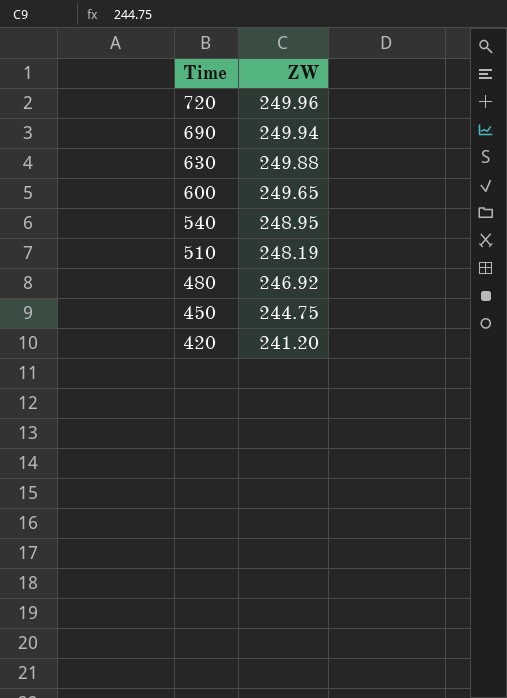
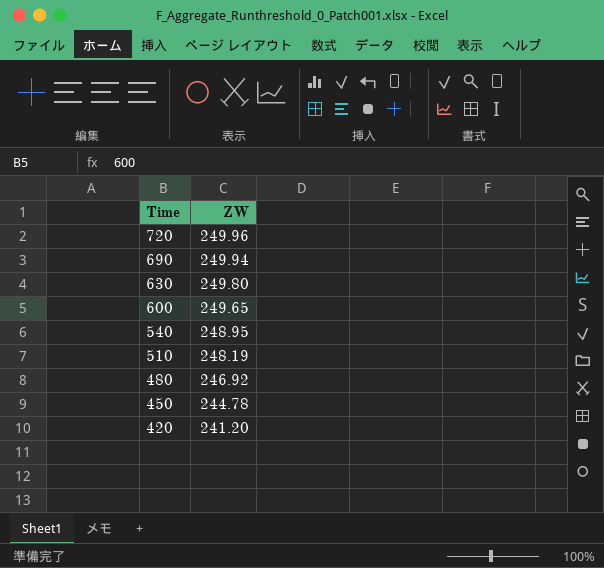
630 | ZW: 249.88 -> 249.80
450 | ZW: 244.75 -> 244.78

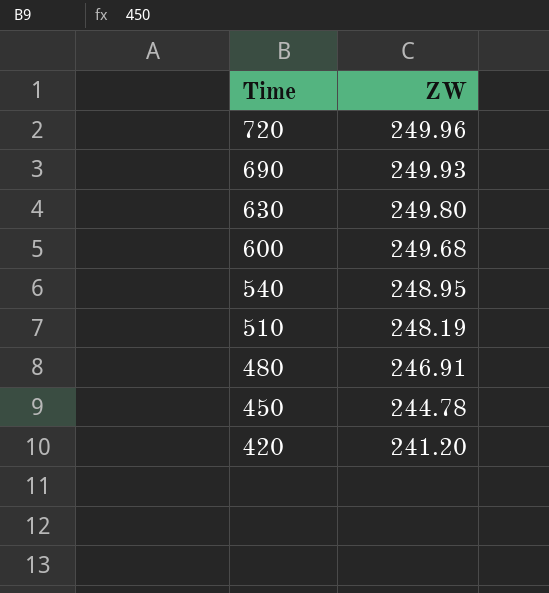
690 | ZW: 249.94 -> 249.93
600 | ZW: 249.65 -> 249.68
480 | ZW: 246.92 -> 246.91

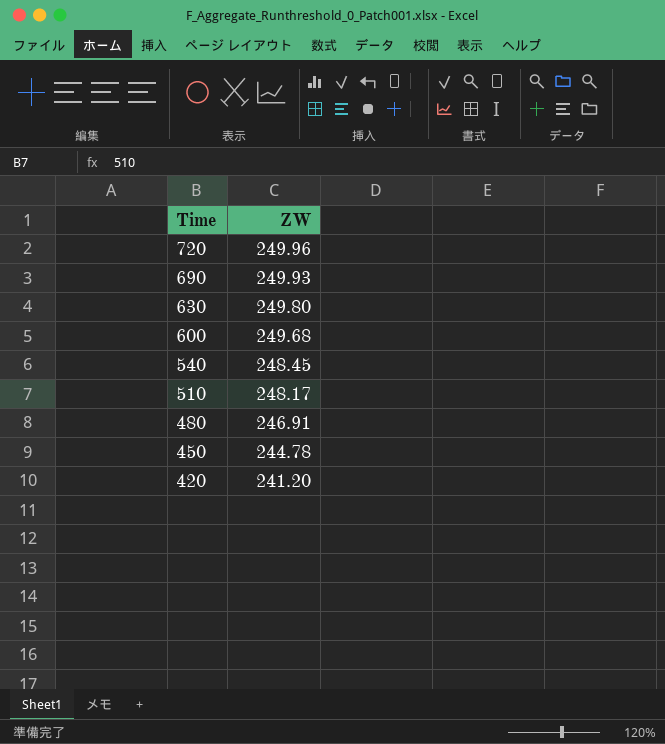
540 | ZW: 248.95 -> 248.45
510 | ZW: 248.19 -> 248.17

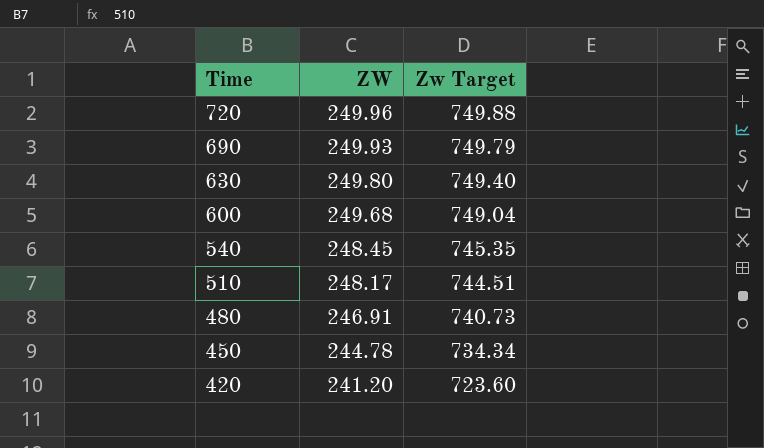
column Zw Target | formula: none -> [ZW] * 3

